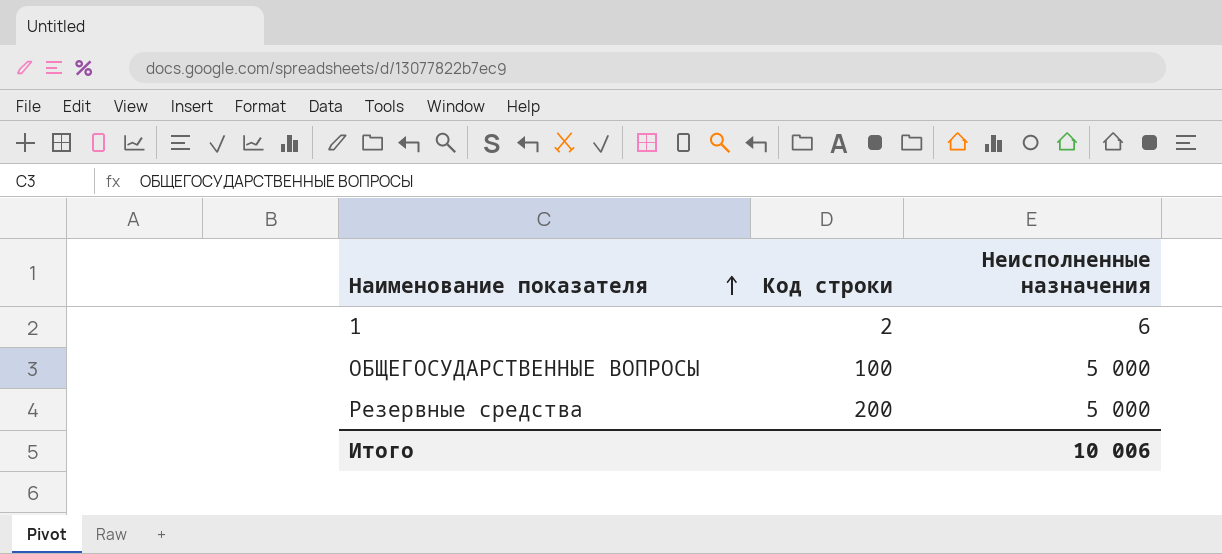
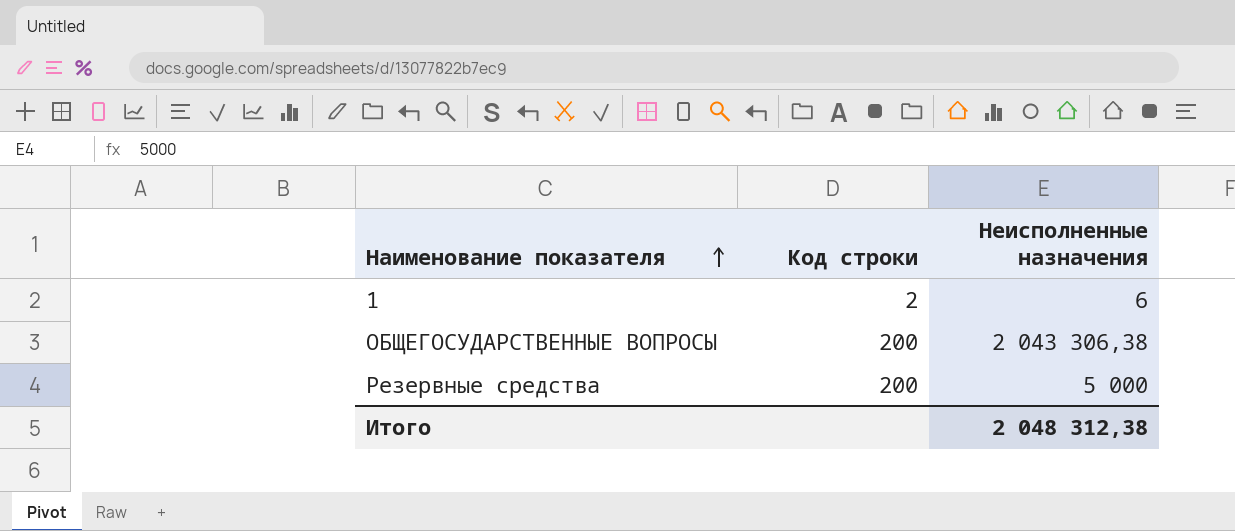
ОБЩЕГОСУДАРСТВЕННЫЕ ВОПРОСЫ | Код строки: 100 -> 200
ОБЩЕГОСУДАРСТВЕННЫЕ ВОПРОСЫ | Неисполненные назначения: 5 000 -> 2 043 306,38
Итого | Неисполненные назначения: 10 006 -> 2 048 312,38

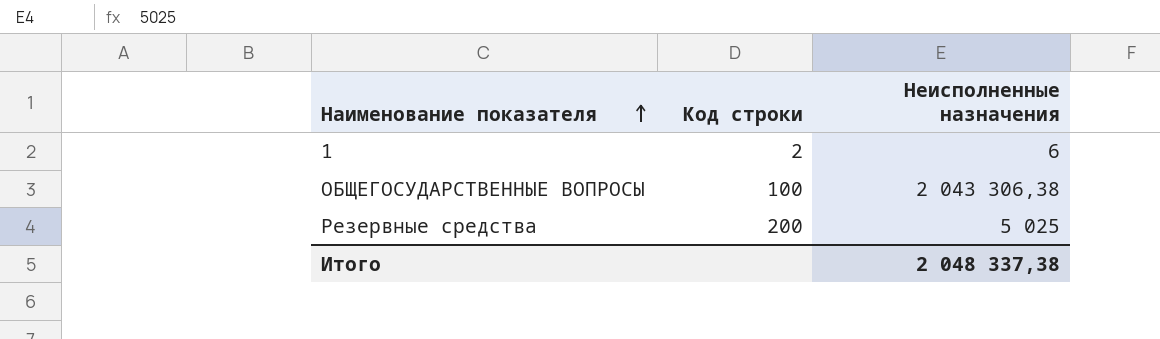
ОБЩЕГОСУДАРСТВЕННЫЕ ВОПРОСЫ | Код строки: 200 -> 100
Резервные средства | Неисполненные назначения: 5 000 -> 5 025
Итого | Неисполненные назначения: 2 048 312,38 -> 2 048 337,38

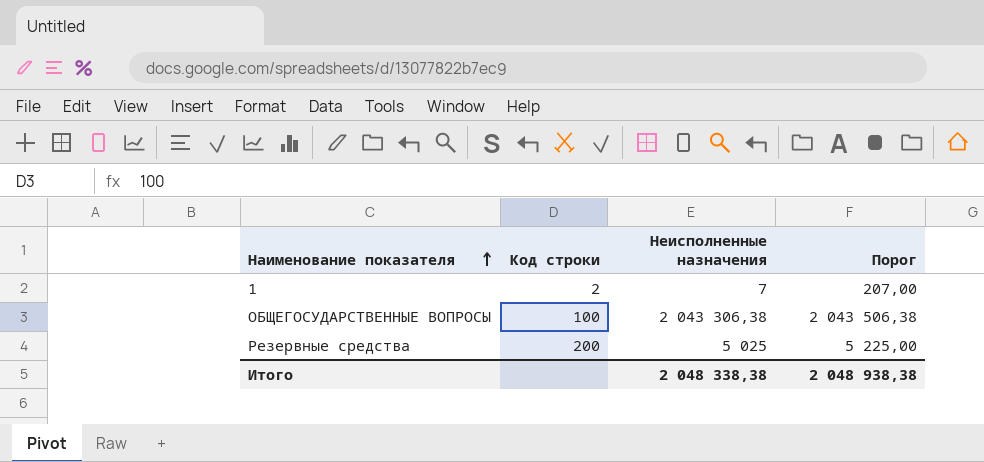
column Порог | formula: none -> [Неисполненные назначения] + 200
1 | Неисполненные назначения: 6 -> 7
Итого | Неисполненные назначения: 2 048 337,38 -> 2 048 338,38

